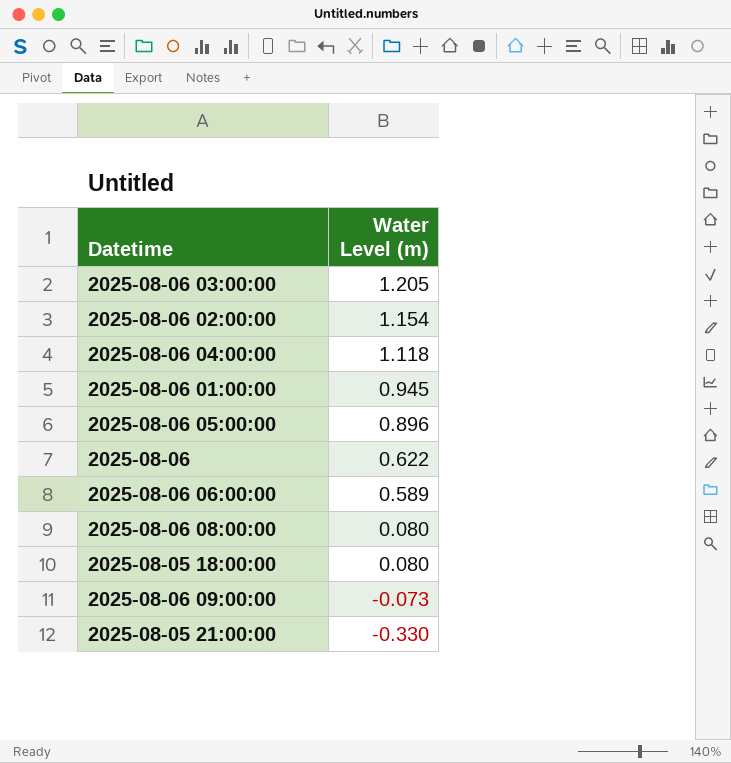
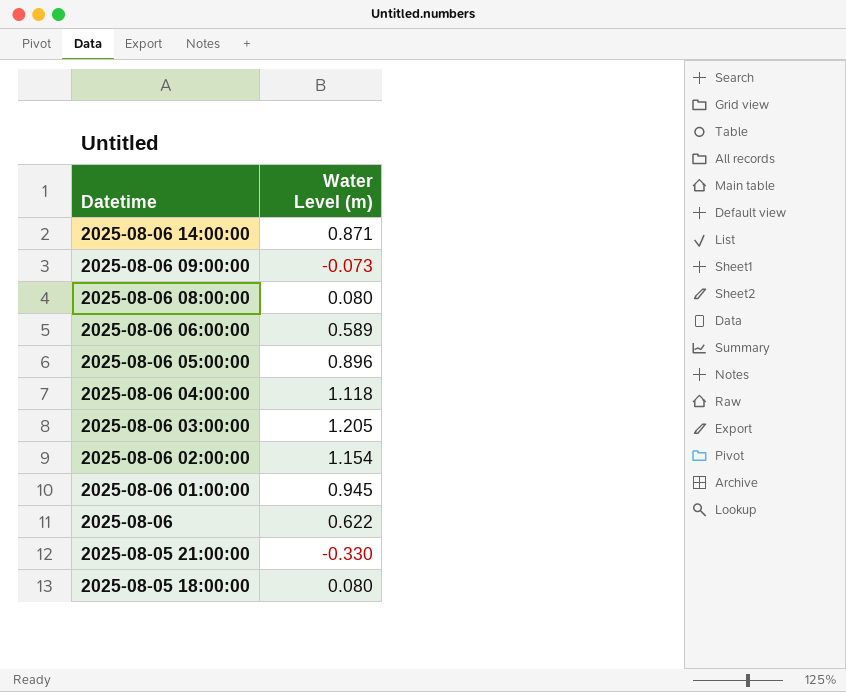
row order: Water Level (m) descending -> Datetime descending
row 2025-08-06 14:00:00: none -> 0.871

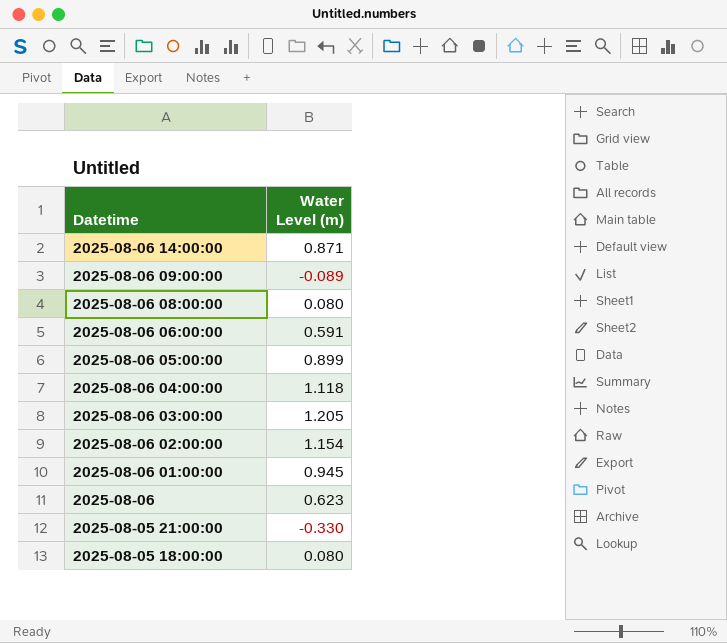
2025-08-06 09:00:00 | Water Level (m): -0.073 -> -0.089
2025-08-06 06:00:00 | Water Level (m): 0.589 -> 0.591
2025-08-06 05:00:00 | Water Level (m): 0.896 -> 0.899
2025-08-06 | Water Level (m): 0.622 -> 0.623

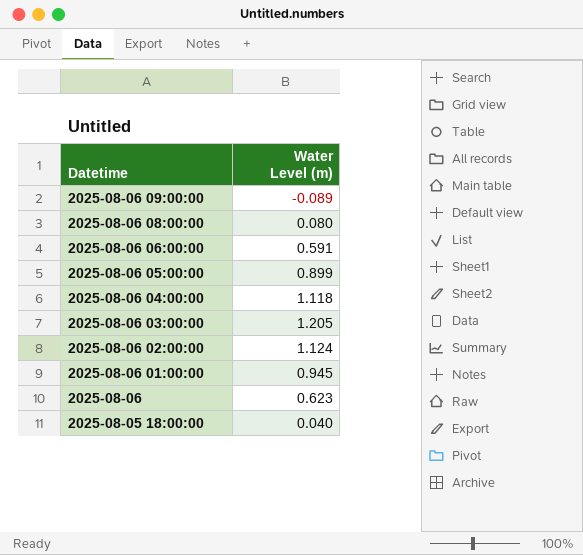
row 2025-08-06 14:00:00: 0.871 -> none
row 2025-08-05 21:00:00: -0.330 -> none
2025-08-06 02:00:00 | Water Level (m): 1.154 -> 1.124
2025-08-05 18:00:00 | Water Level (m): 0.080 -> 0.040

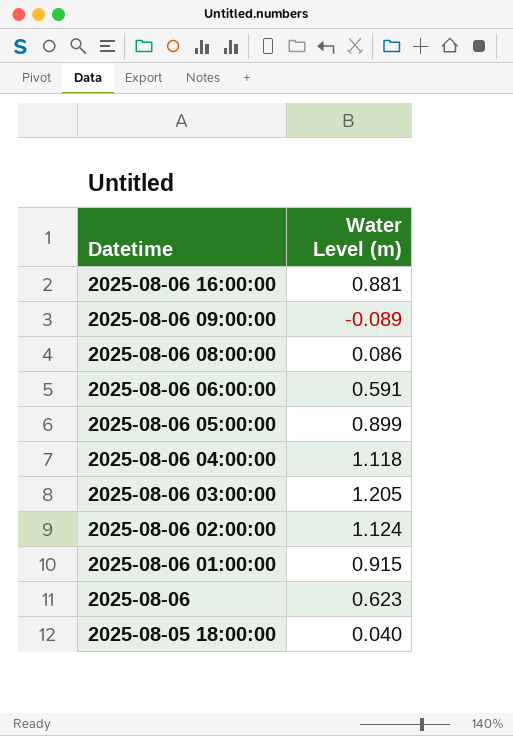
row 2025-08-06 16:00:00: none -> 0.881
2025-08-06 08:00:00 | Water Level (m): 0.080 -> 0.086
2025-08-06 01:00:00 | Water Level (m): 0.945 -> 0.915

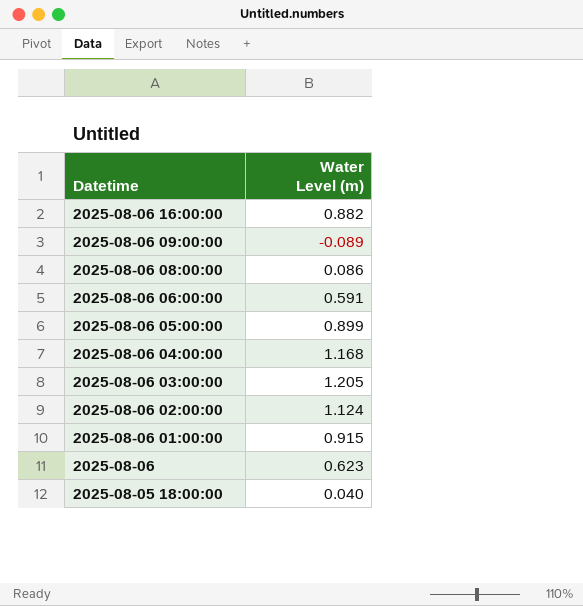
2025-08-06 16:00:00 | Water Level (m): 0.881 -> 0.882
2025-08-06 04:00:00 | Water Level (m): 1.118 -> 1.168

